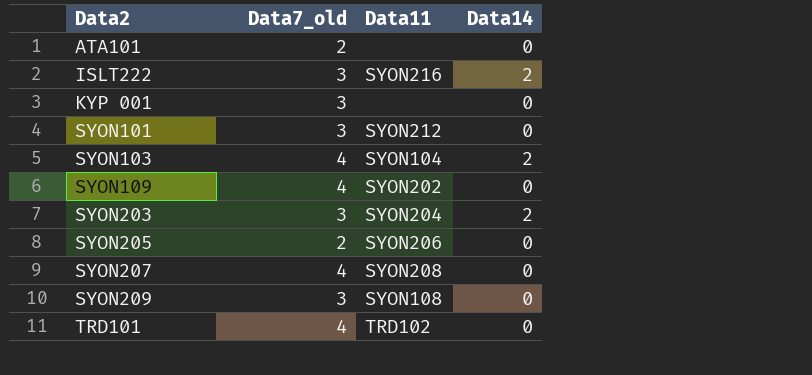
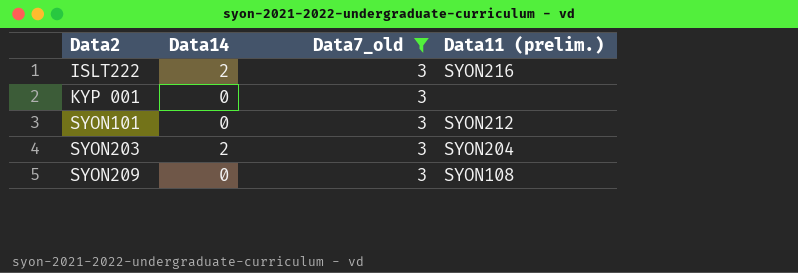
filter: none -> Data7_old = 3
column Data14 | position: 4 -> 2
column name: Data11 -> Data11 (prelim.)

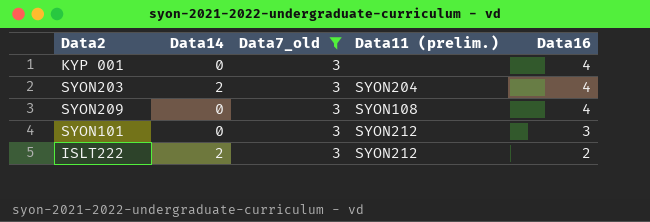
row order: Data2 ascending -> Data16 descending
column Data16 | position: none -> 5
ISLT222 | Data11 (prelim.): SYON216 -> SYON212

